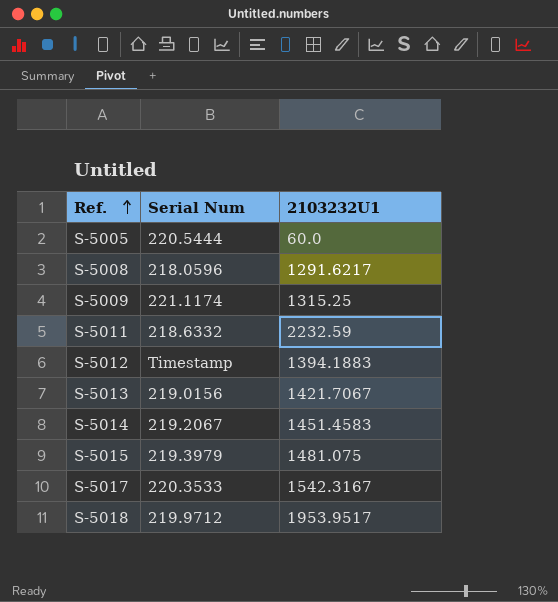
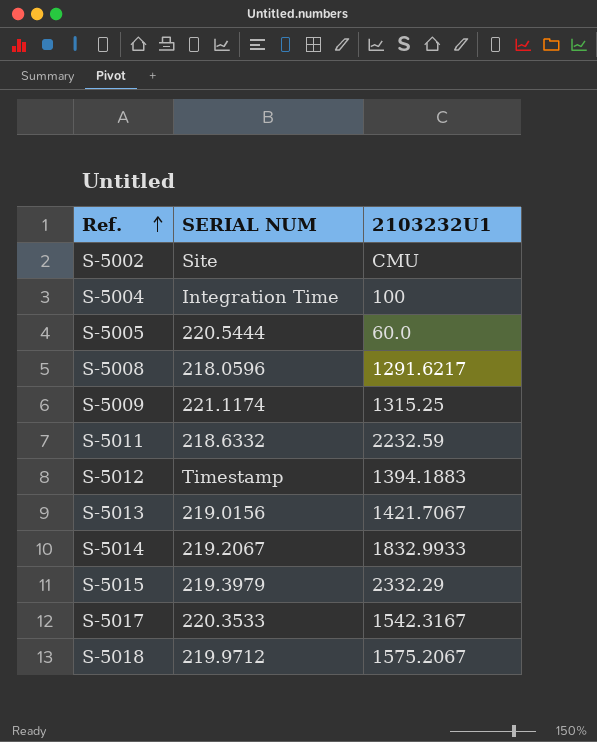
column name: Serial Num -> SERIAL NUM
row S-5002: none -> Site | CMU
row S-5004: none -> Integration Time | 100
S-5014 | 2103232U1: 1451.4583 -> 1832.9933
S-5015 | 2103232U1: 1481.075 -> 2332.29
S-5018 | 2103232U1: 1953.9517 -> 1575.2067

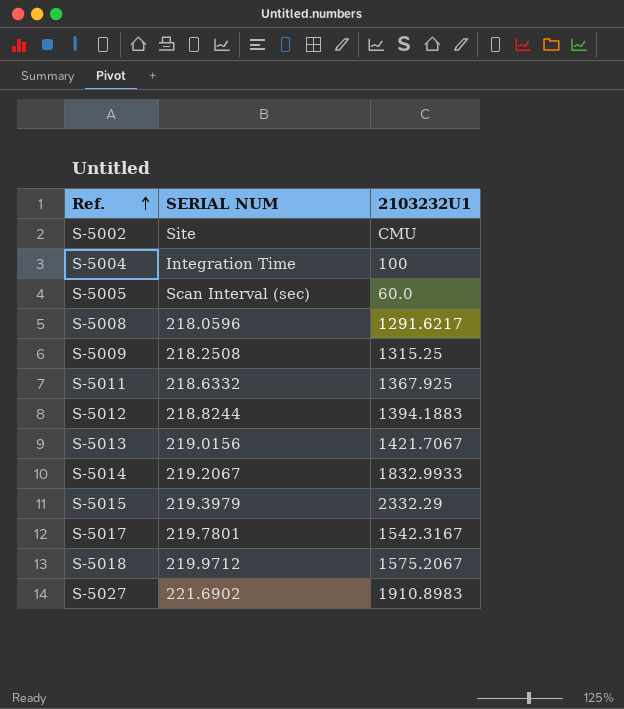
S-5005 | SERIAL NUM: 220.5444 -> Scan Interval (sec)
S-5009 | SERIAL NUM: 221.1174 -> 218.2508
S-5011 | 2103232U1: 2232.59 -> 1367.925
S-5012 | SERIAL NUM: Timestamp -> 218.8244
S-5017 | SERIAL NUM: 220.3533 -> 219.7801
row S-5027: none -> 221.6902 | 1910.8983

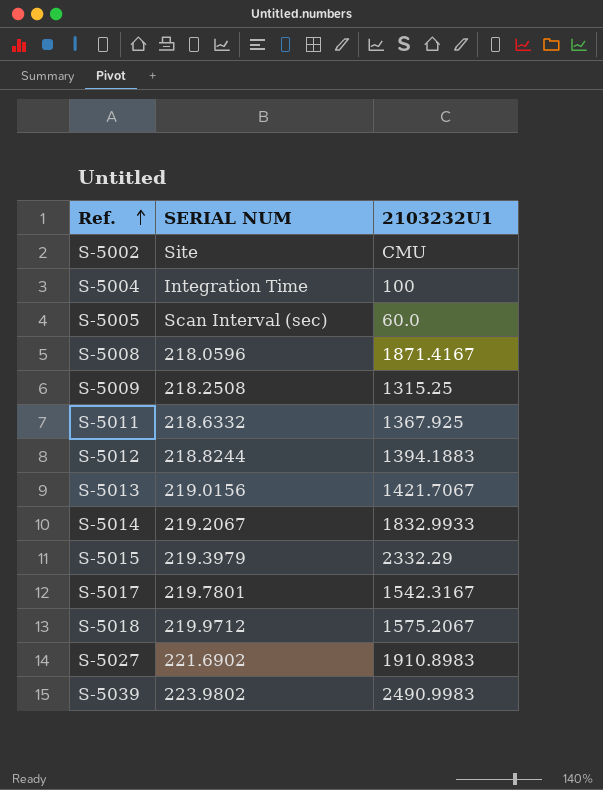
S-5008 | 2103232U1: 1291.6217 -> 1871.4167
row S-5039: none -> 223.9802 | 2490.9983

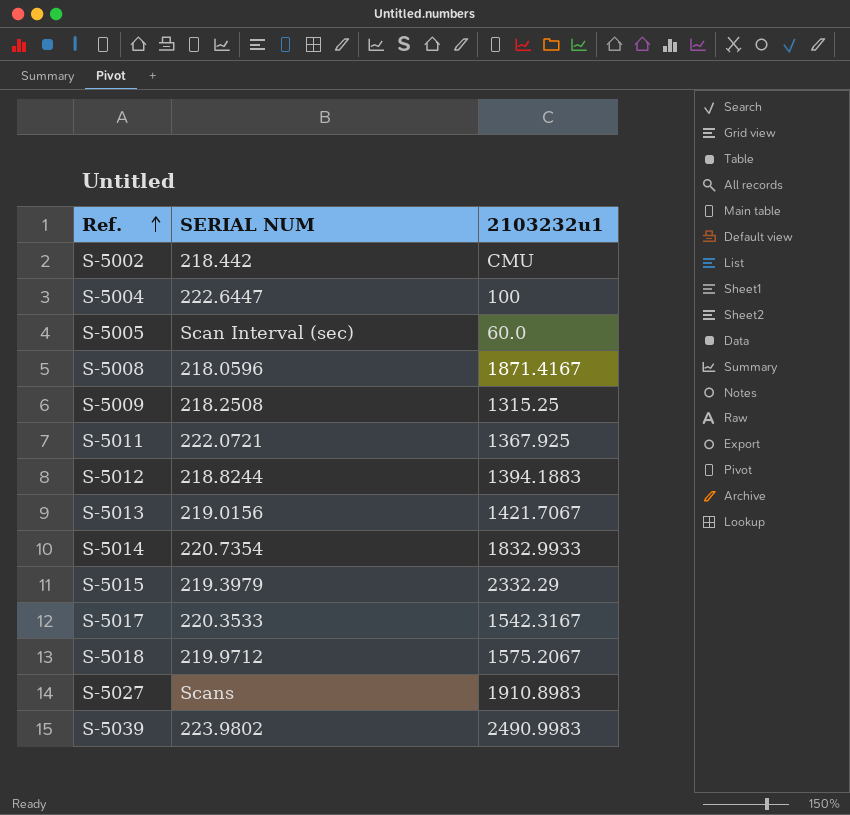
column name: 2103232U1 -> 2103232u1
S-5002 | SERIAL NUM: Site -> 218.442
S-5004 | SERIAL NUM: Integration Time -> 222.6447
S-5011 | SERIAL NUM: 218.6332 -> 222.0721
S-5014 | SERIAL NUM: 219.2067 -> 220.7354
S-5017 | SERIAL NUM: 219.7801 -> 220.3533
S-5027 | SERIAL NUM: 221.6902 -> Scans

